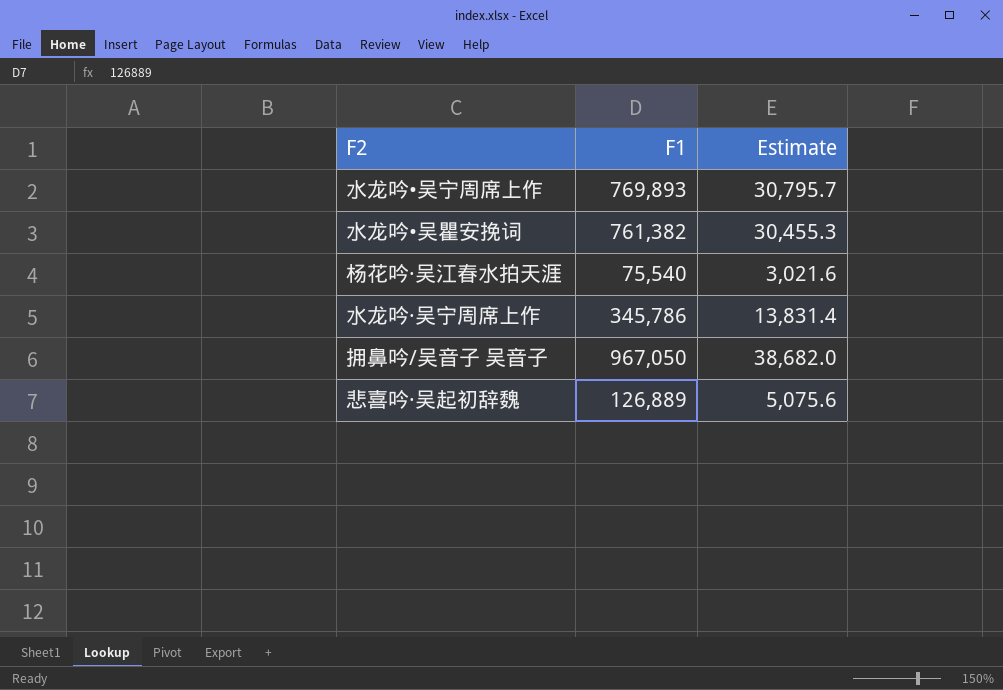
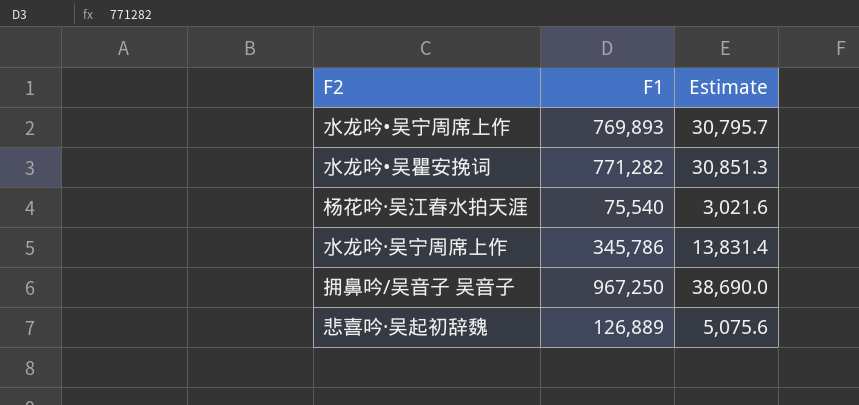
水龙吟•吴瞿安挽词 | F1: 761,382 -> 771,282
水龙吟•吴瞿安挽词 | Estimate: 30,455.3 -> 30,851.3
拥鼻吟/吴音子 吴音子 | F1: 967,050 -> 967,250
拥鼻吟/吴音子 吴音子 | Estimate: 38,682.0 -> 38,690.0

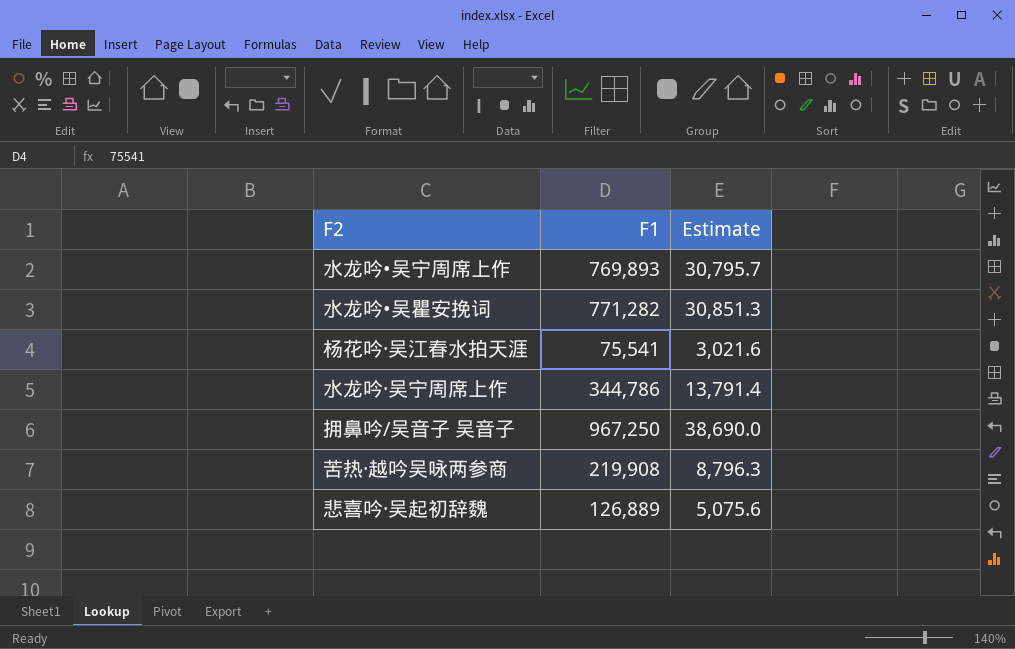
杨花吟·吴江春水拍天涯 | F1: 75,540 -> 75,541
水龙吟·吴宁周席上作 | F1: 345,786 -> 344,786
水龙吟·吴宁周席上作 | Estimate: 13,831.4 -> 13,791.4
row 苦热·越吟吴咏两参商: none -> 219,908 | 8,796.3

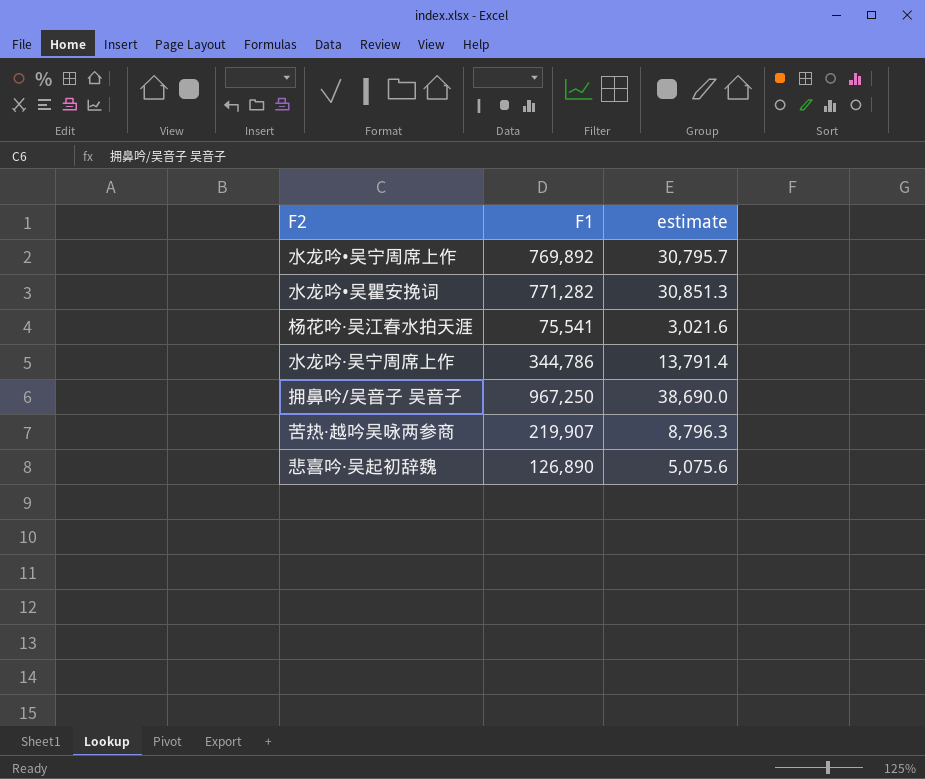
column name: Estimate -> estimate
水龙吟•吴宁周席上作 | F1: 769,893 -> 769,892
苦热·越吟吴咏两参商 | F1: 219,908 -> 219,907
悲喜吟·吴起初辞魏 | F1: 126,889 -> 126,890

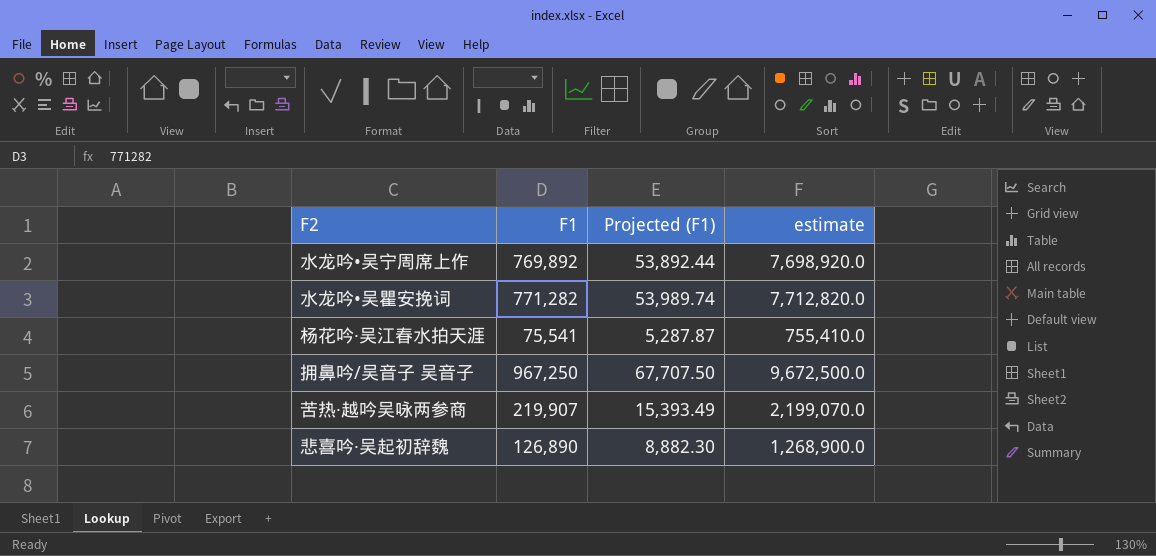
column Projected (F1) | formula: none -> [F1] * 0.07
column estimate | formula: [F1] * 0.04 -> [F1] * 10
row 水龙吟·吴宁周席上作: 344,786 | 13,791.4 -> none

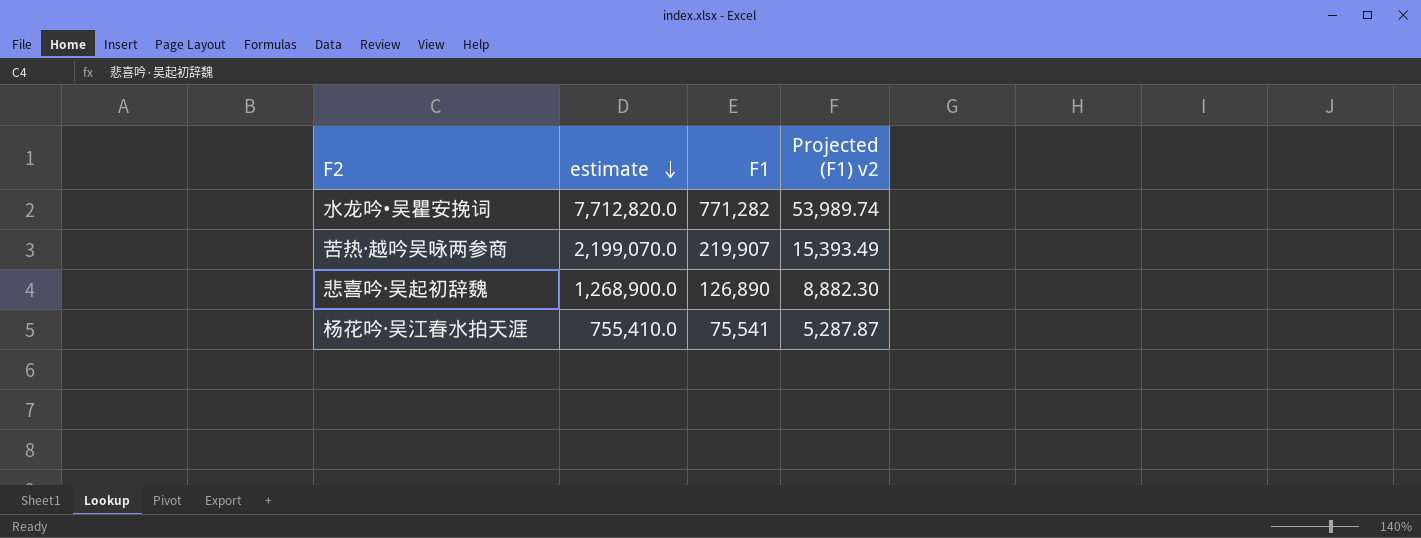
row order: none -> estimate descending
column estimate | position: 4 -> 2
column name: Projected (F1) -> Projected (F1) v2
row 水龙吟•吴宁周席上作: 769,892 | 53,892.44 | 7,698,920.0 -> none
row 拥鼻吟/吴音子 吴音子: 967,250 | 67,707.50 | 9,672,500.0 -> none

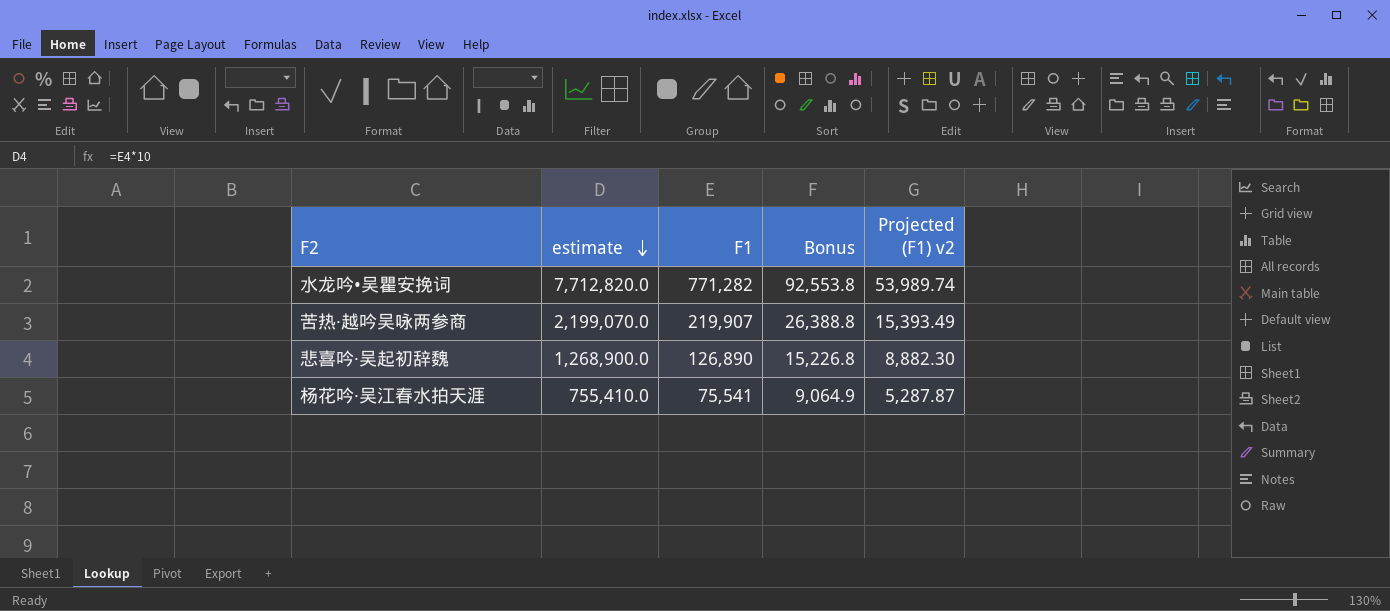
column Bonus | formula: none -> [F1] * 0.12

